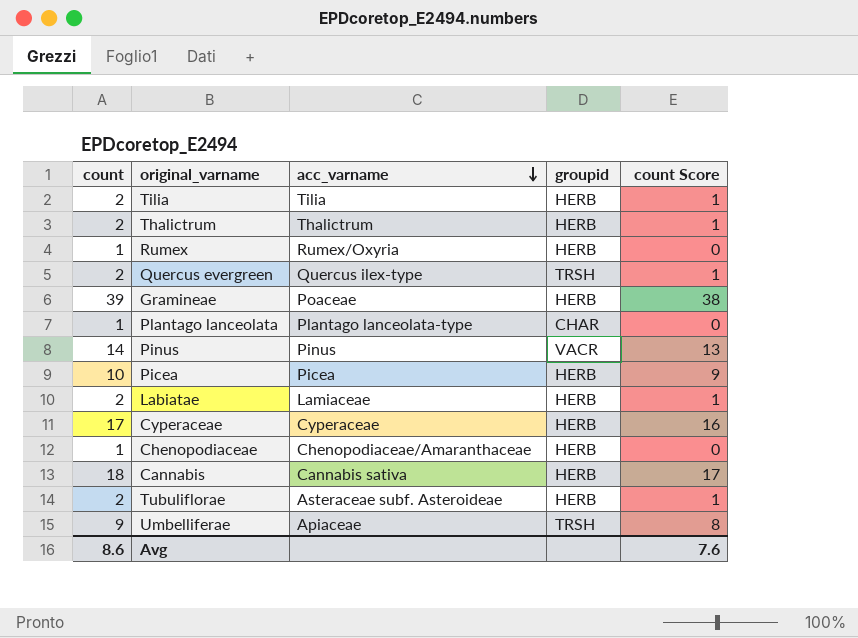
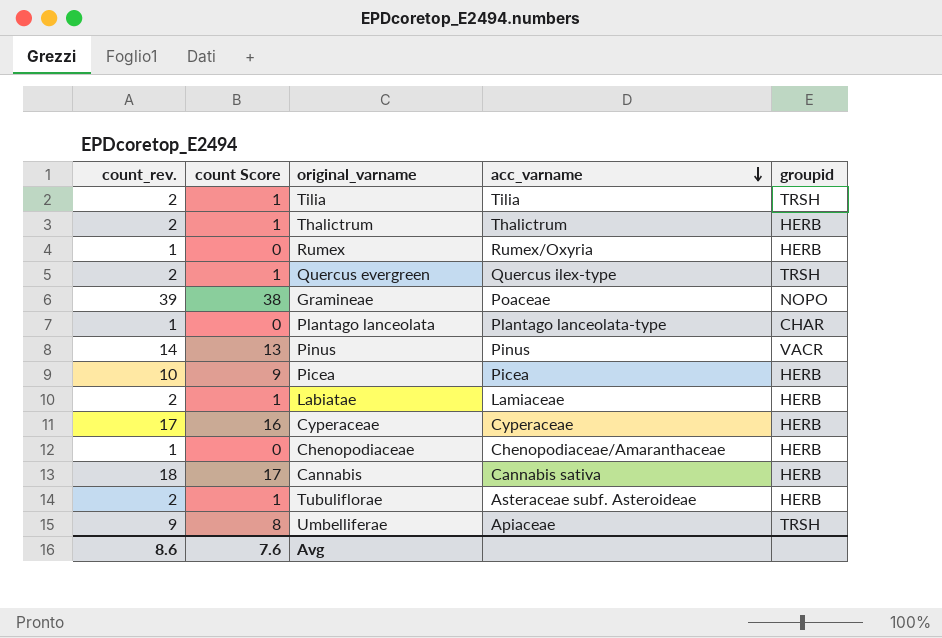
column name: count -> count_rev.
column count Score | position: 5 -> 2
Tilia | groupid: HERB -> TRSH
Gramineae | groupid: HERB -> NOPO

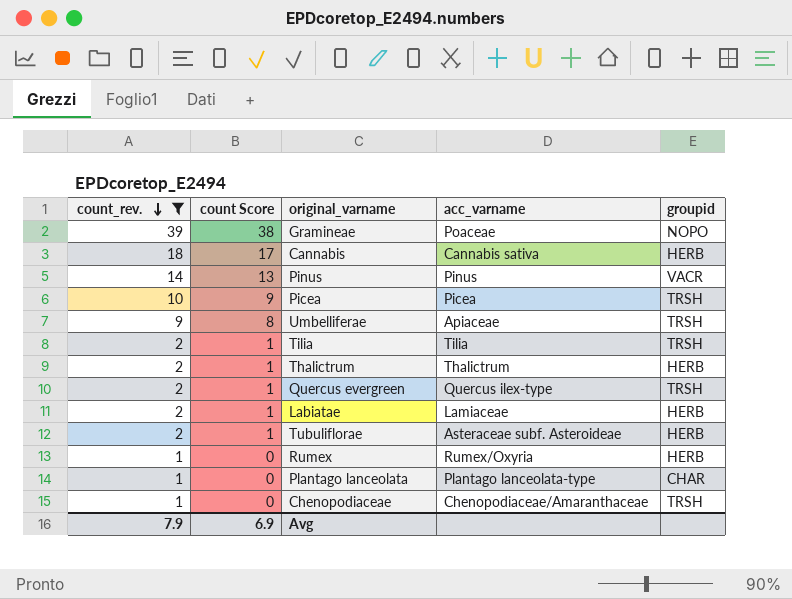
filter: none -> count_rev. != 17
row order: acc_varname descending -> count_rev. descending
Picea | groupid: HERB -> TRSH
Chenopodiaceae | groupid: HERB -> TRSH
Avg | count_rev.: 8.6 -> 7.9
Avg | count Score: 7.6 -> 6.9

